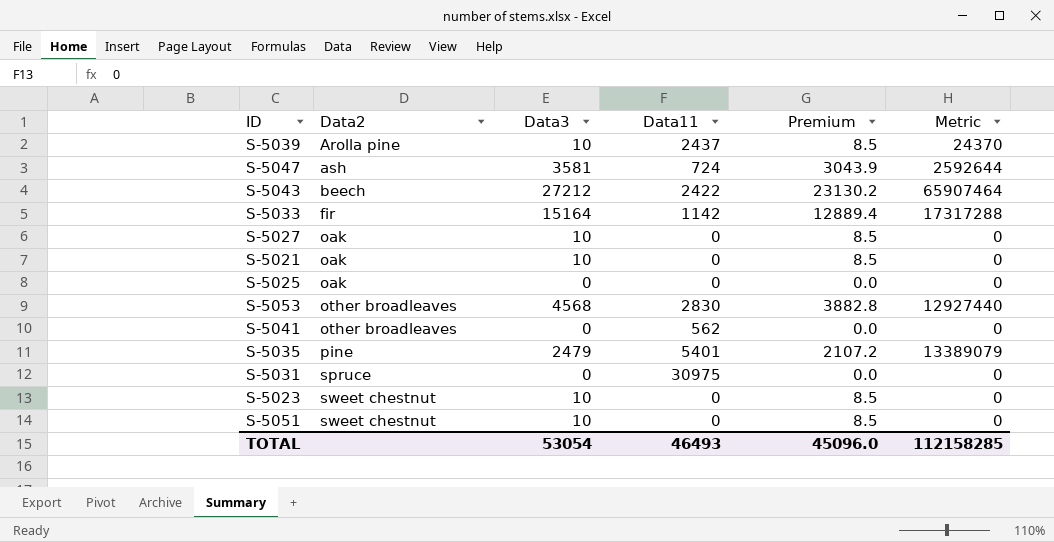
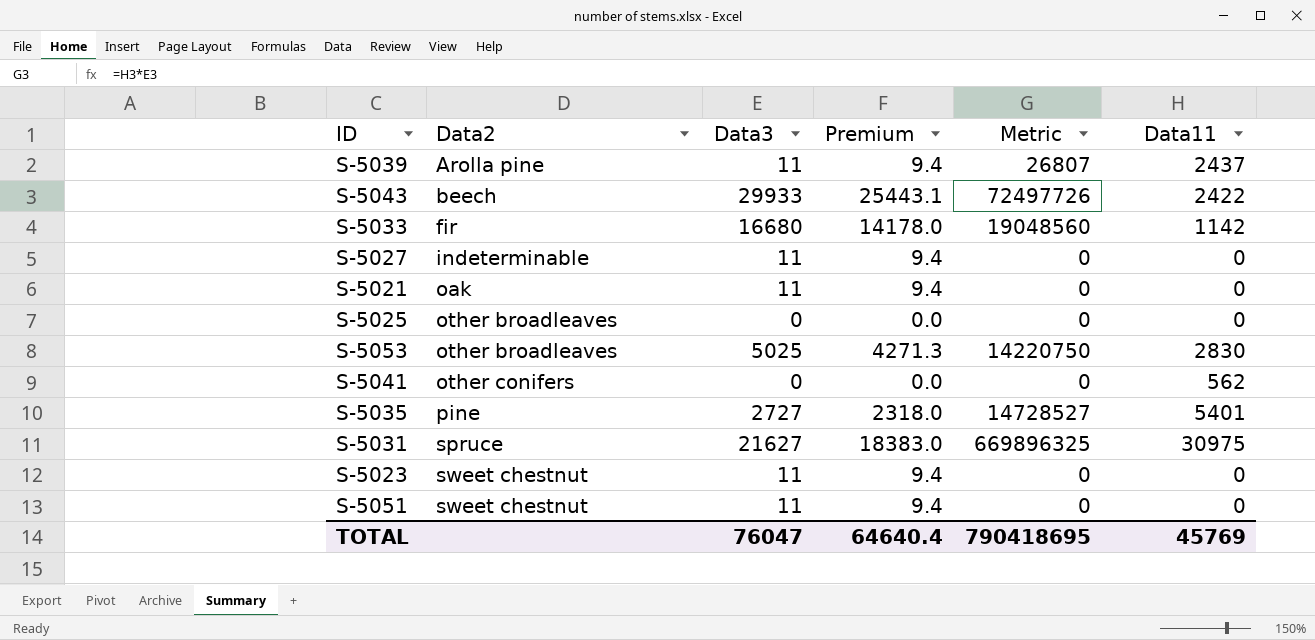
column Data11 | position: 4 -> 6
row S-5047: ash | 3581 | 724 | 3043.9 | 2592644 -> none
S-5039 | Data3: 10 -> 11
S-5039 | Premium: 8.5 -> 9.4
S-5039 | Metric: 24370 -> 26807
S-5043 | Data3: 27212 -> 29933
S-5043 | Premium: 23130.2 -> 25443.1
S-5043 | Metric: 65907464 -> 72497726
S-5033 | Data3: 15164 -> 16680
S-5033 | Premium: 12889.4 -> 14178.0
S-5033 | Metric: 17317288 -> 19048560
S-5027 | Data2: oak -> indeterminable
S-5027 | Data3: 10 -> 11
S-5027 | Premium: 8.5 -> 9.4
S-5021 | Data3: 10 -> 11
S-5021 | Premium: 8.5 -> 9.4
S-5025 | Data2: oak -> other broadleaves
S-5053 | Data3: 4568 -> 5025
S-5053 | Premium: 3882.8 -> 4271.3
S-5053 | Metric: 12927440 -> 14220750
S-5041 | Data2: other broadleaves -> other conifers
S-5035 | Data3: 2479 -> 2727
S-5035 | Premium: 2107.2 -> 2318.0
S-5035 | Metric: 13389079 -> 14728527
S-5031 | Data3: 0 -> 21627
S-5031 | Premium: 0.0 -> 18383.0
S-5031 | Metric: 0 -> 669896325
S-5023 | Data3: 10 -> 11
S-5023 | Premium: 8.5 -> 9.4
S-5051 | Data3: 10 -> 11
S-5051 | Premium: 8.5 -> 9.4
TOTAL | Data3: 53054 -> 76047
TOTAL | Premium: 45096.0 -> 64640.4
TOTAL | Metric: 112158285 -> 790418695
TOTAL | Data11: 46493 -> 45769

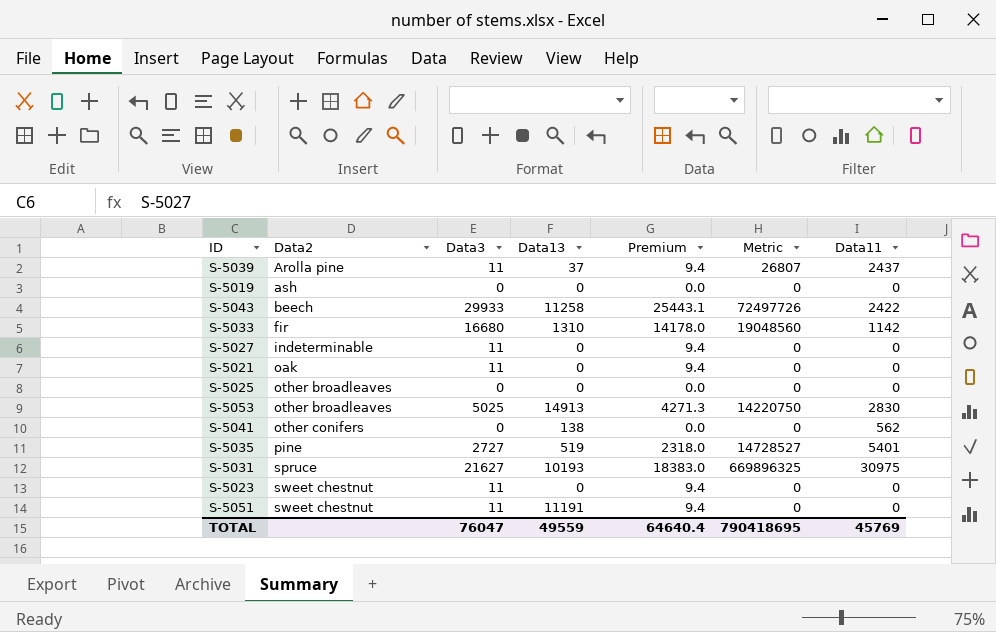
column Data13 | position: none -> 4
row S-5019: none -> ash | 0 | 0 | 0.0 | 0 | 0

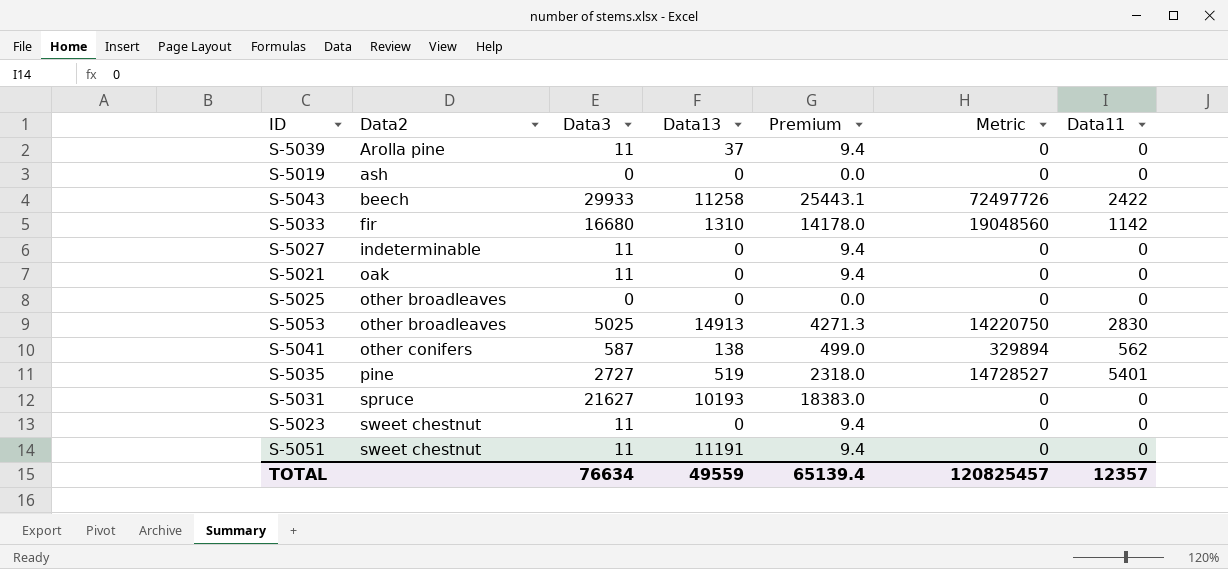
S-5039 | Metric: 26807 -> 0
S-5039 | Data11: 2437 -> 0
S-5041 | Data3: 0 -> 587
S-5041 | Premium: 0.0 -> 499.0
S-5041 | Metric: 0 -> 329894
S-5031 | Metric: 669896325 -> 0
S-5031 | Data11: 30975 -> 0
TOTAL | Data3: 76047 -> 76634
TOTAL | Premium: 64640.4 -> 65139.4
TOTAL | Metric: 790418695 -> 120825457
TOTAL | Data11: 45769 -> 12357

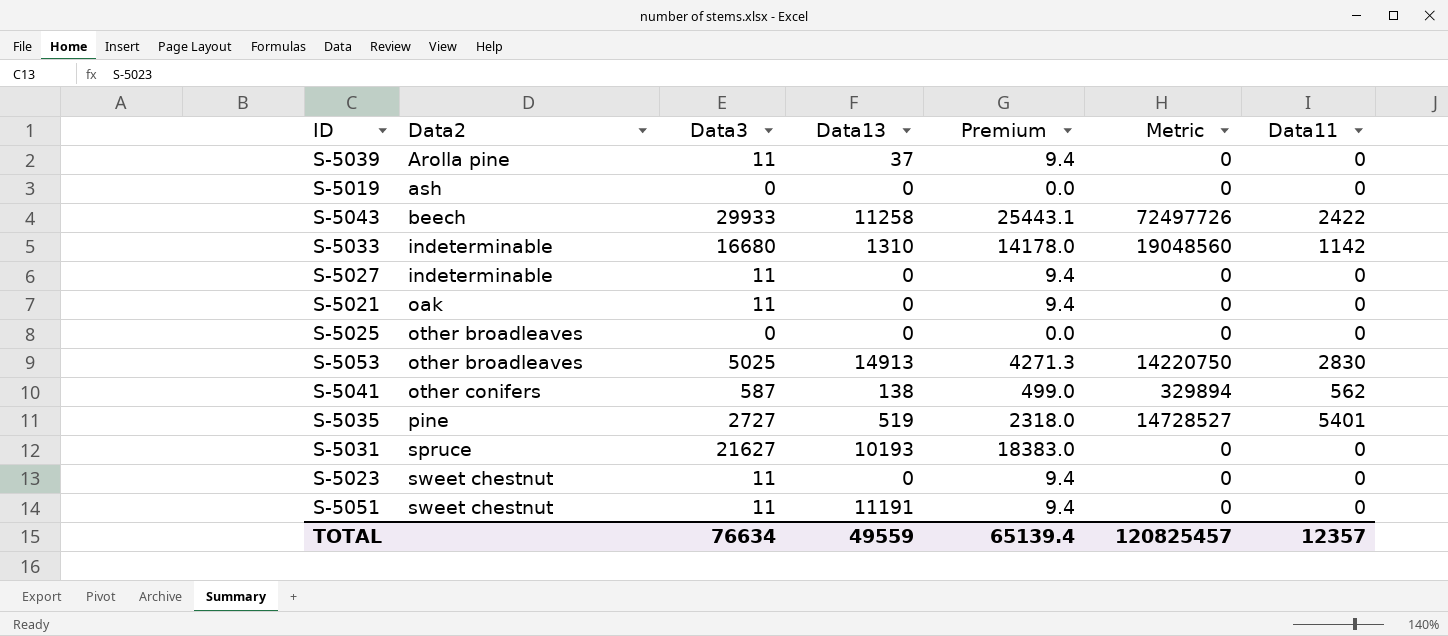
S-5033 | Data2: fir -> indeterminable

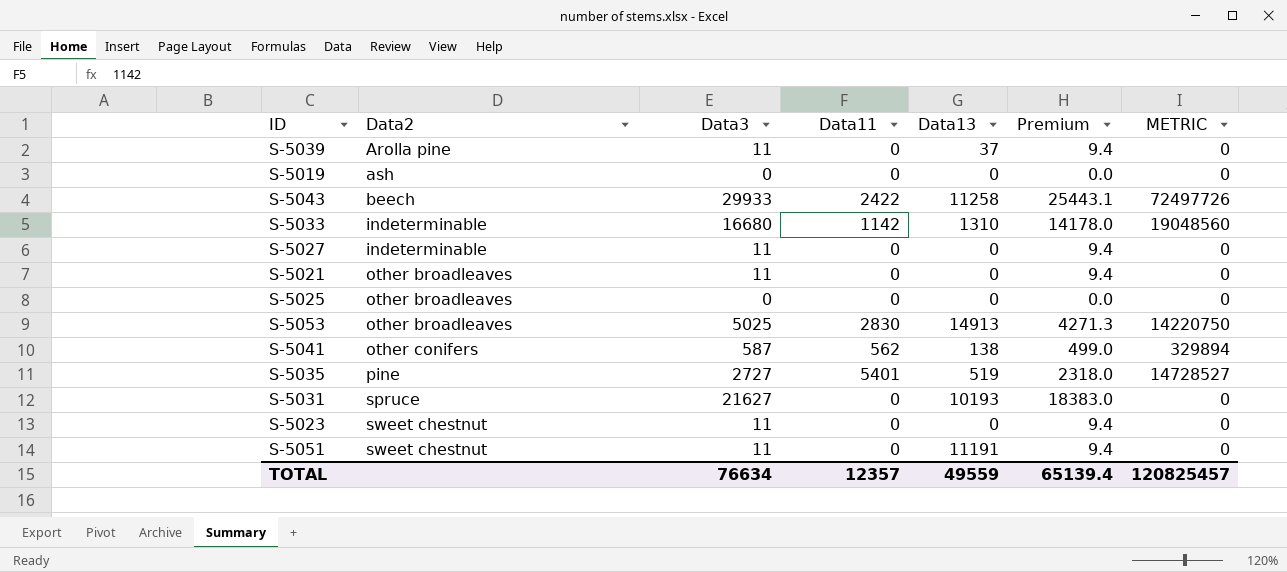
column Data11 | position: 7 -> 4
column name: Metric -> METRIC
S-5021 | Data2: oak -> other broadleaves

